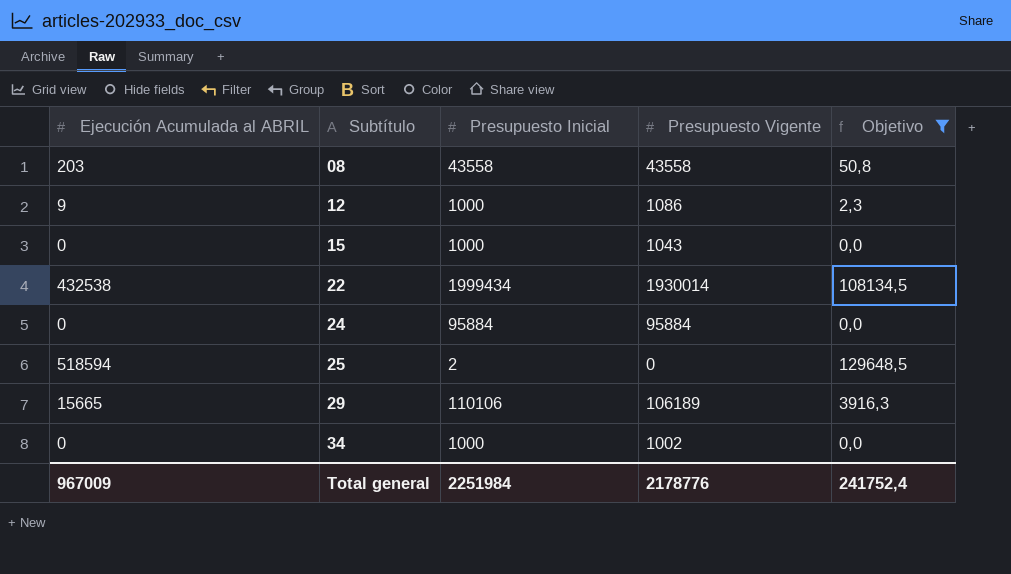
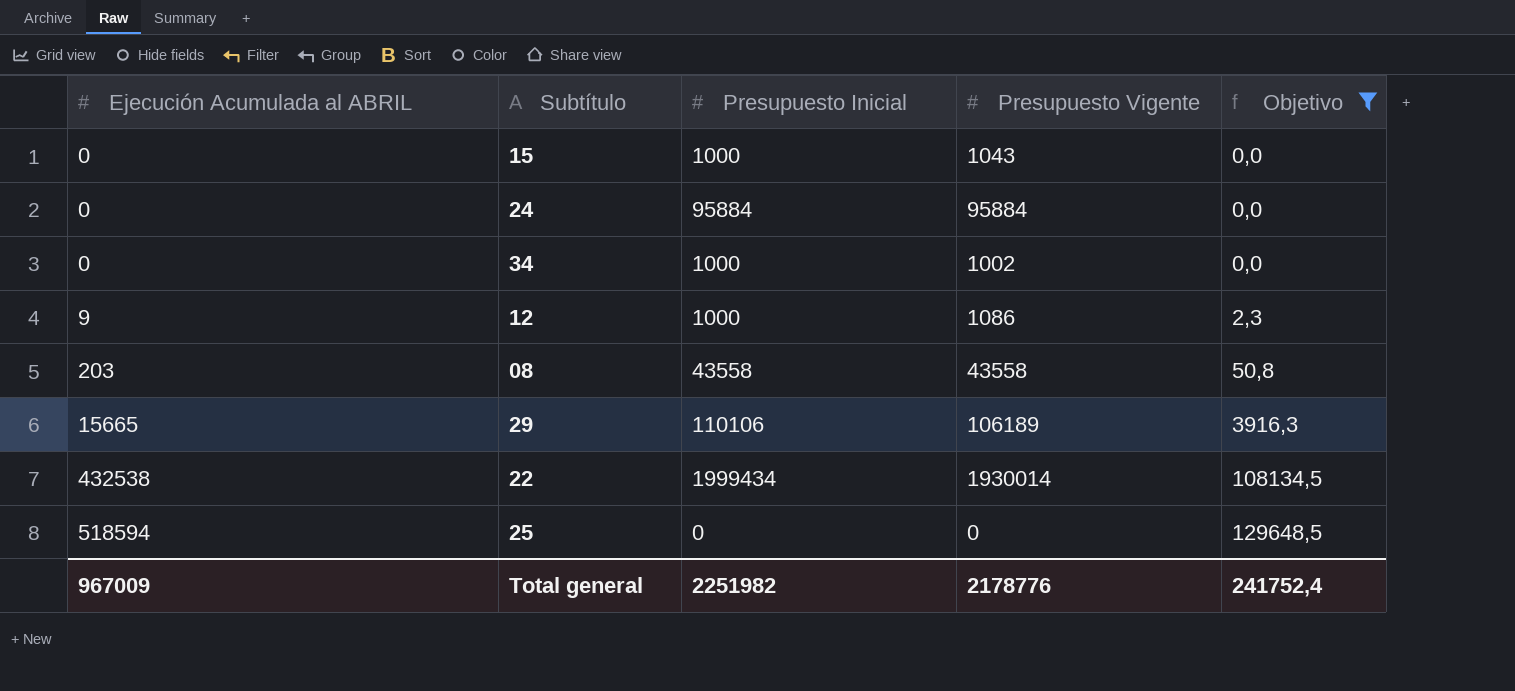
row order: Subtítulo ascending -> Ejecución Acumulada al ABRIL ascending
25 | Presupuesto Inicial: 2 -> 0
Total general | Presupuesto Inicial: 2251984 -> 2251982

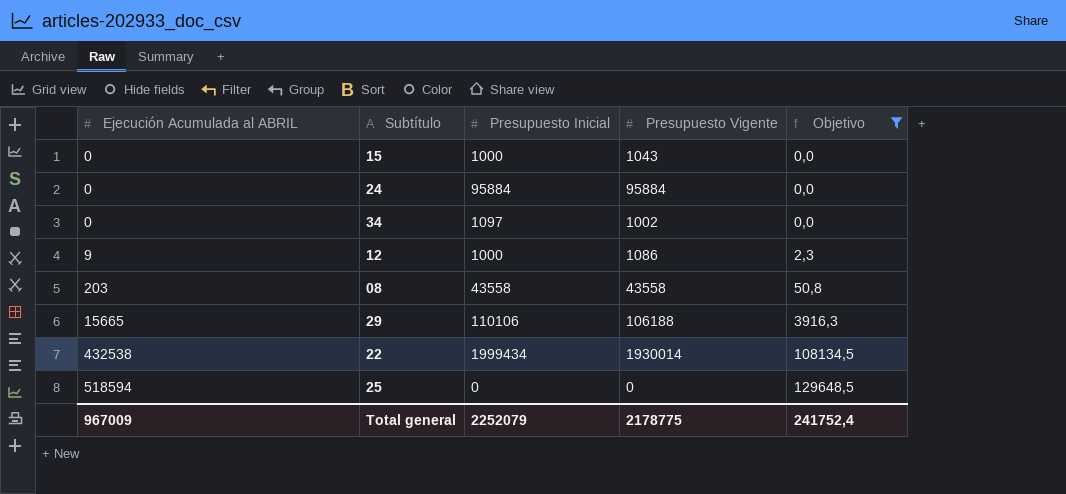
34 | Presupuesto Inicial: 1000 -> 1097
29 | Presupuesto Vigente: 106189 -> 106188
Total general | Presupuesto Inicial: 2251982 -> 2252079
Total general | Presupuesto Vigente: 2178776 -> 2178775

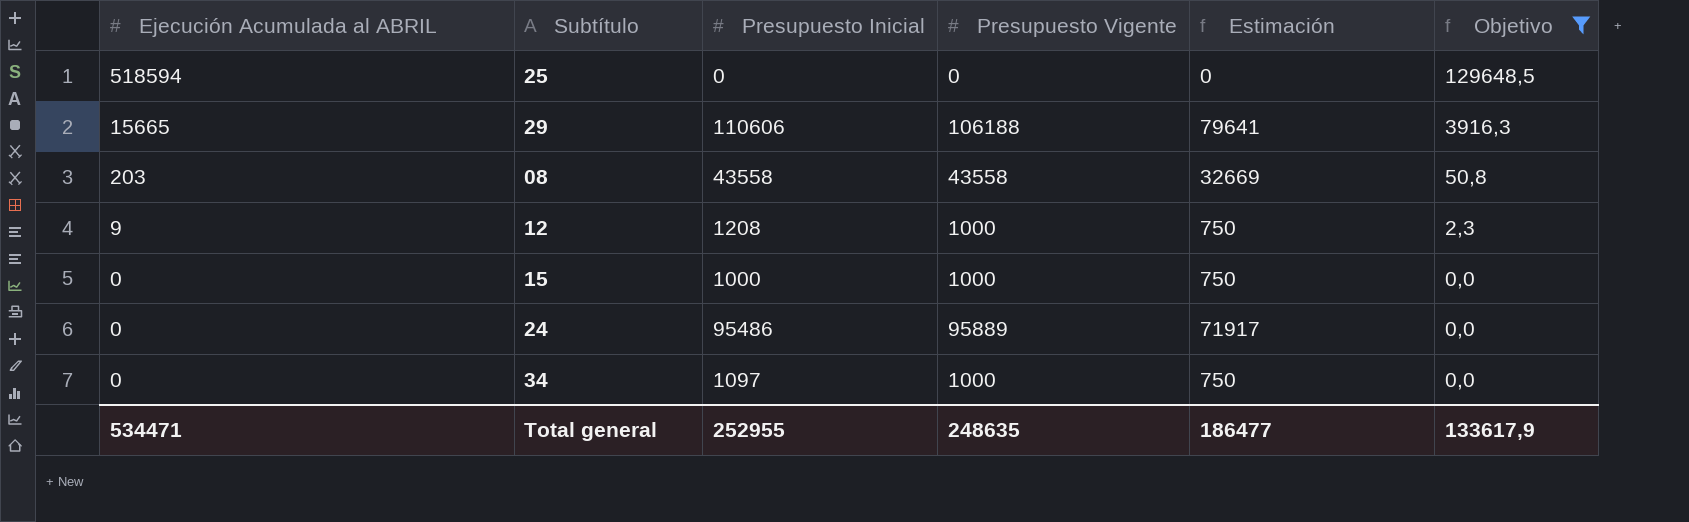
row order: Ejecución Acumulada al ABRIL ascending -> Ejecución Acumulada al ABRIL descending
column Estimación | formula: none -> [Presupuesto Vigente] * 0,75
row 22: 432538 | 1999434 | 1930014 | 108134,5 -> none
29 | Presupuesto Inicial: 110106 -> 110606
12 | Presupuesto Inicial: 1000 -> 1208
12 | Presupuesto Vigente: 1086 -> 1000
15 | Presupuesto Vigente: 1043 -> 1000
24 | Presupuesto Inicial: 95884 -> 95486
24 | Presupuesto Vigente: 95884 -> 95889
34 | Presupuesto Vigente: 1002 -> 1000
Total general | Ejecución Acumulada al ABRIL: 967009 -> 534471
Total general | Presupuesto Inicial: 2252079 -> 252955
Total general | Presupuesto Vigente: 2178775 -> 248635
Total general | Objetivo: 241752,4 -> 133617,9

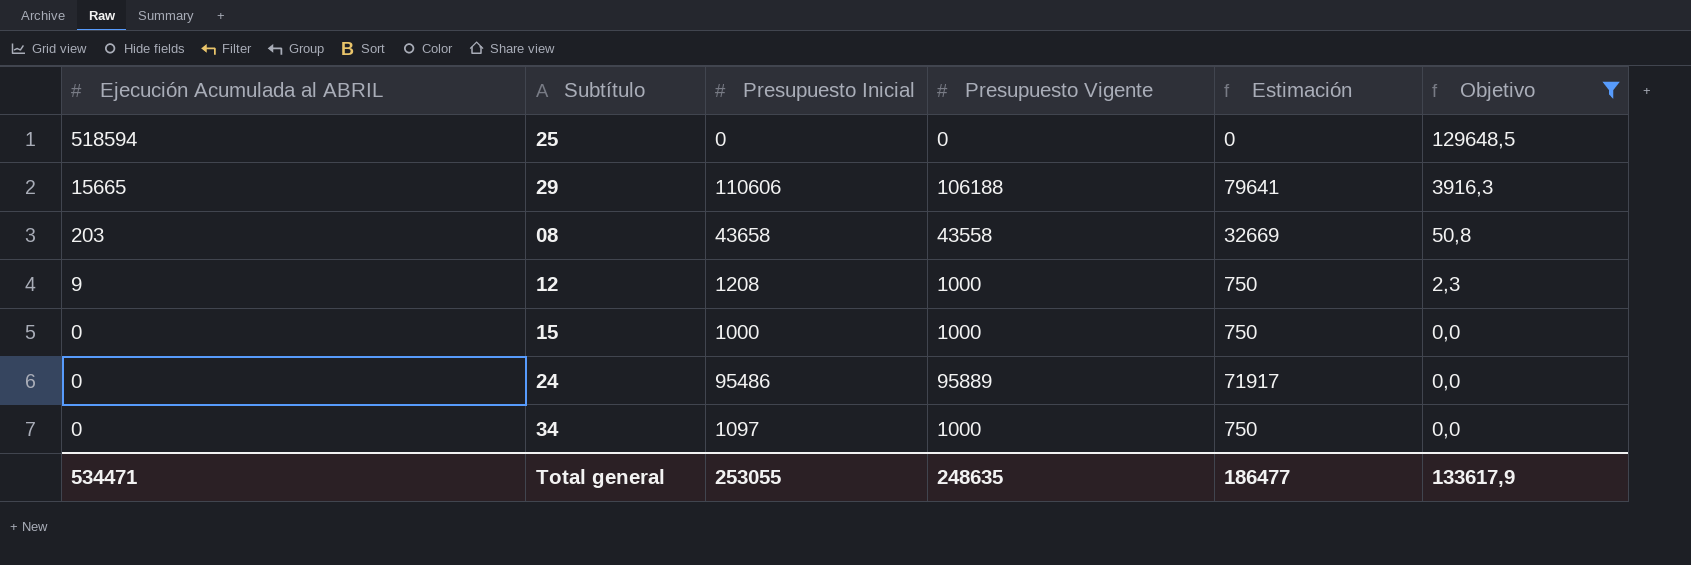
08 | Presupuesto Inicial: 43558 -> 43658
Total general | Presupuesto Inicial: 252955 -> 253055

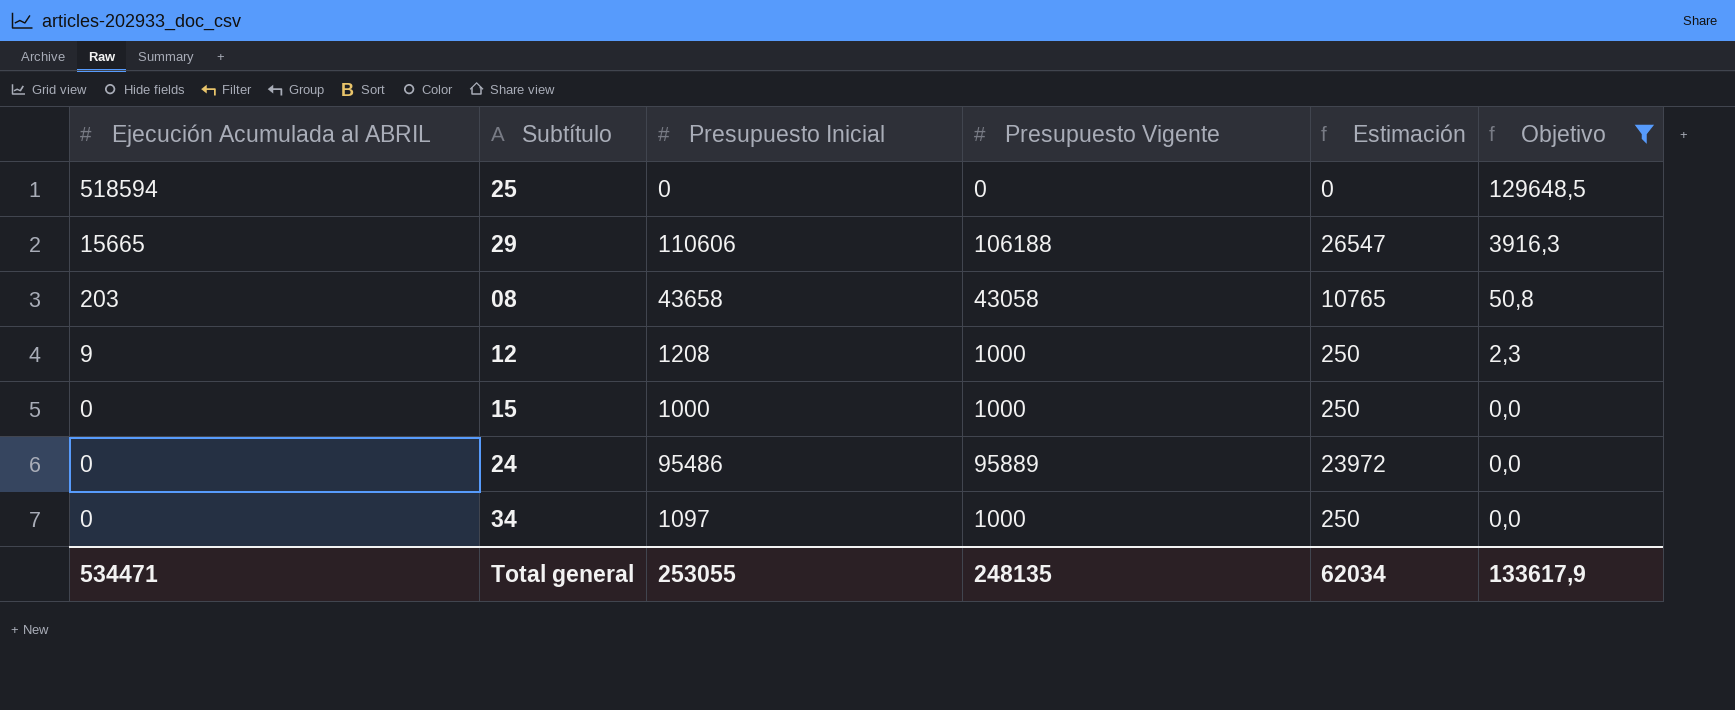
column Estimación | formula: [Presupuesto Vigente] * 0,75 -> [Presupuesto Vigente] * 0,25
08 | Presupuesto Vigente: 43558 -> 43058
Total general | Presupuesto Vigente: 248635 -> 248135
Total general | Estimación: 186477 -> 62034

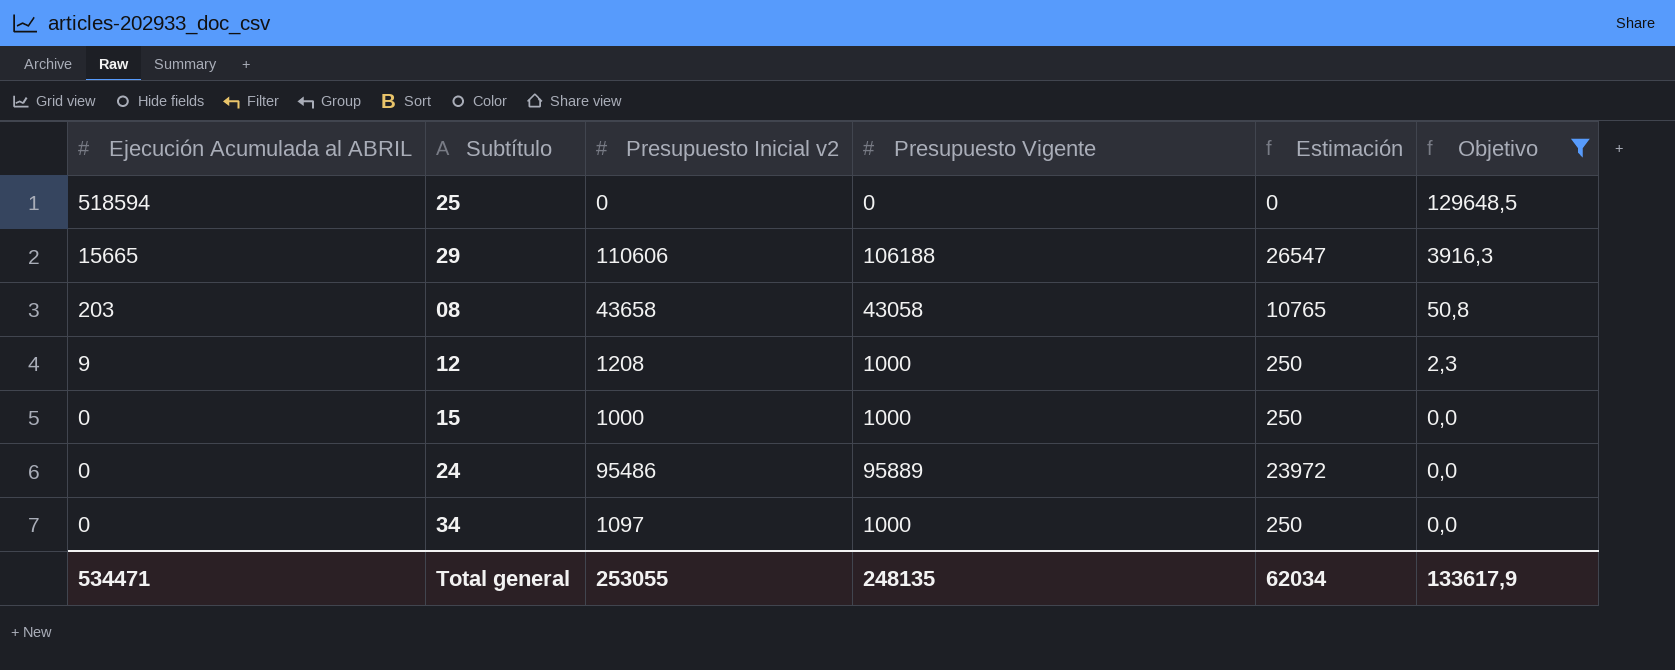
column name: Presupuesto Inicial -> Presupuesto Inicial v2

